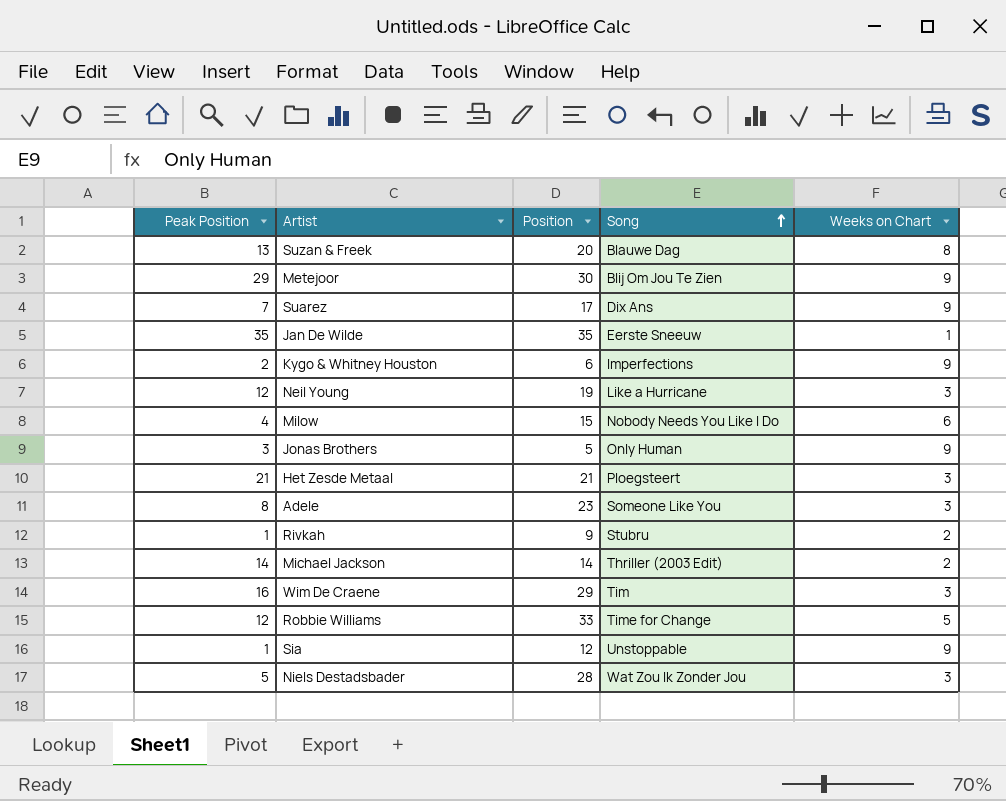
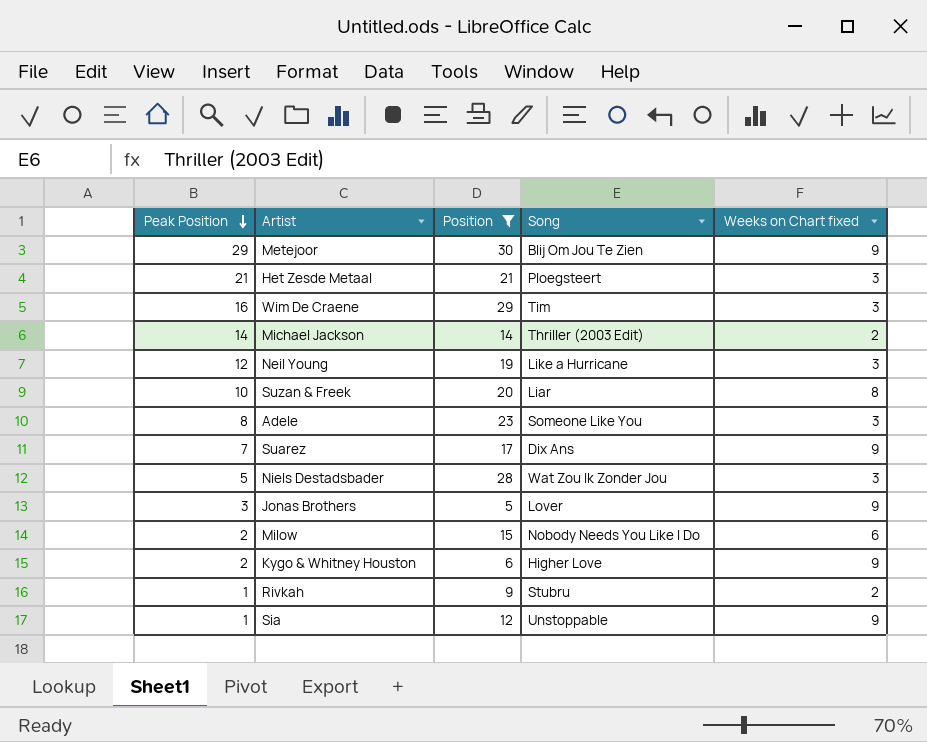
filter: none -> Position <= 30
row order: Song ascending -> Peak Position descending
column name: Weeks on Chart -> Weeks on Chart fixed
Suzan & Freek | Peak Position: 13 -> 10
Suzan & Freek | Song: Blauwe Dag -> Liar
Jonas Brothers | Song: Only Human -> Lover
Milow | Peak Position: 4 -> 2
Kygo & Whitney Houston | Song: Imperfections -> Higher Love

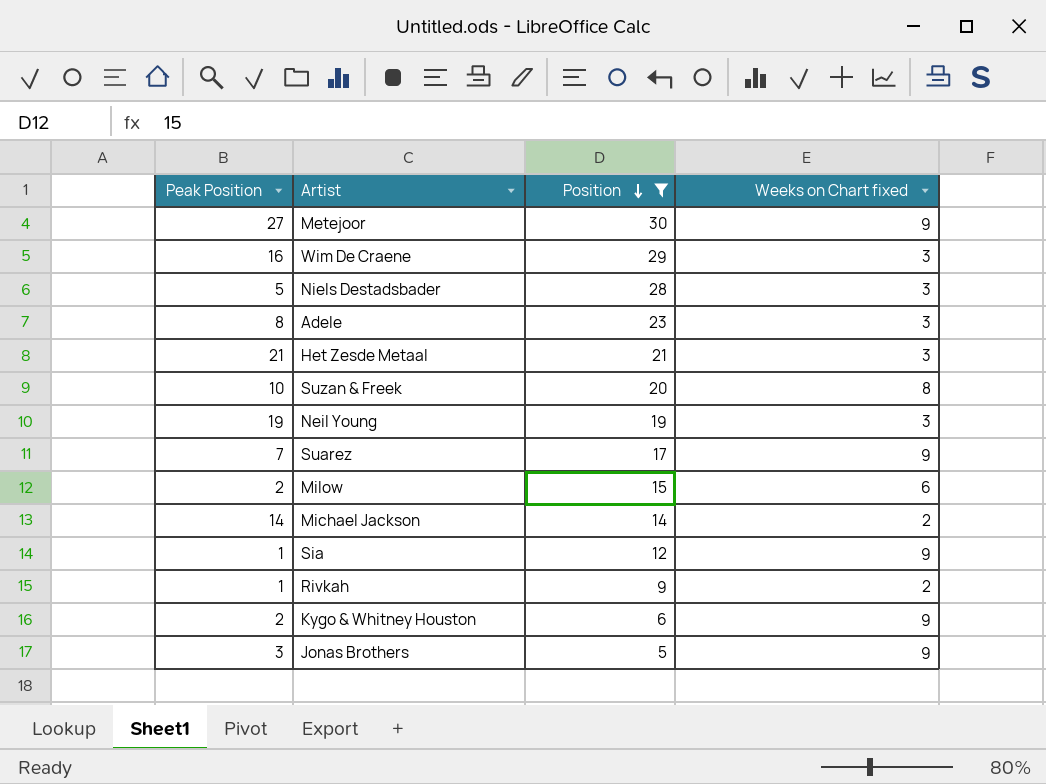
row order: Peak Position descending -> Position descending
column Song | position: 4 -> none
Metejoor | Peak Position: 29 -> 27
Neil Young | Peak Position: 12 -> 19

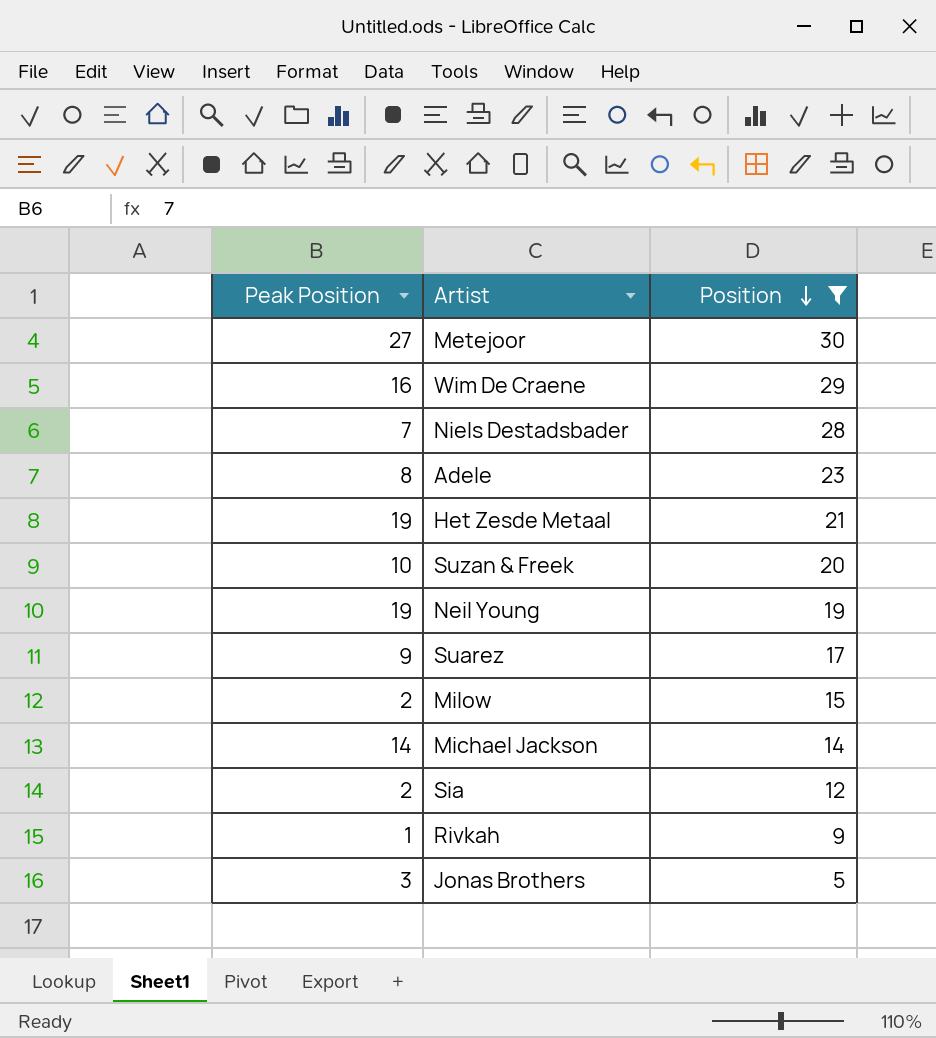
column Weeks on Chart fixed | position: 4 -> none
row Kygo & Whitney Houston: 2 | 6 | 9 -> none
Niels Destadsbader | Peak Position: 5 -> 7
Het Zesde Metaal | Peak Position: 21 -> 19
Suarez | Peak Position: 7 -> 9
Sia | Peak Position: 1 -> 2

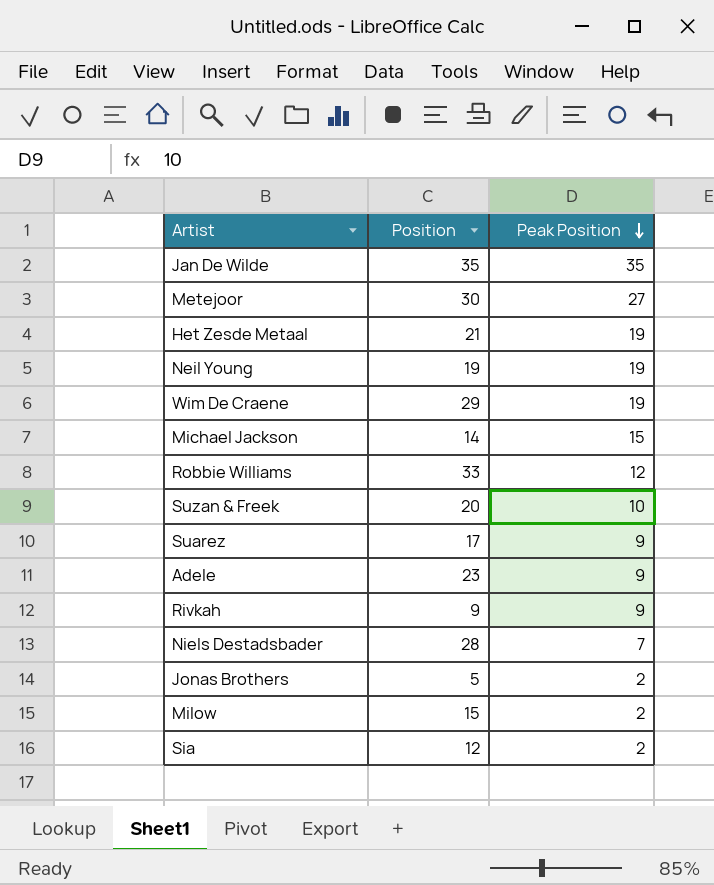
filter: Position <= 30 -> none
row order: Position descending -> Peak Position descending
column Peak Position | position: 1 -> 3
Wim De Craene | Peak Position: 16 -> 19
Michael Jackson | Peak Position: 14 -> 15
Adele | Peak Position: 8 -> 9
Rivkah | Peak Position: 1 -> 9
Jonas Brothers | Peak Position: 3 -> 2

